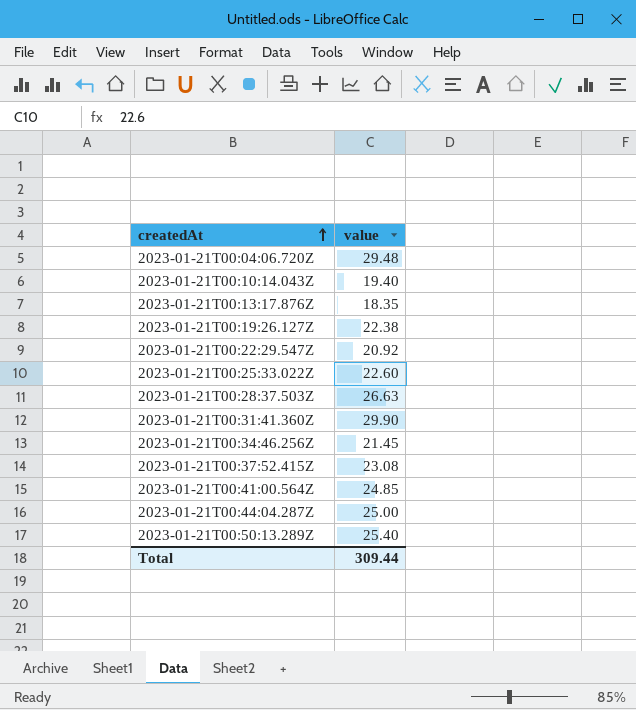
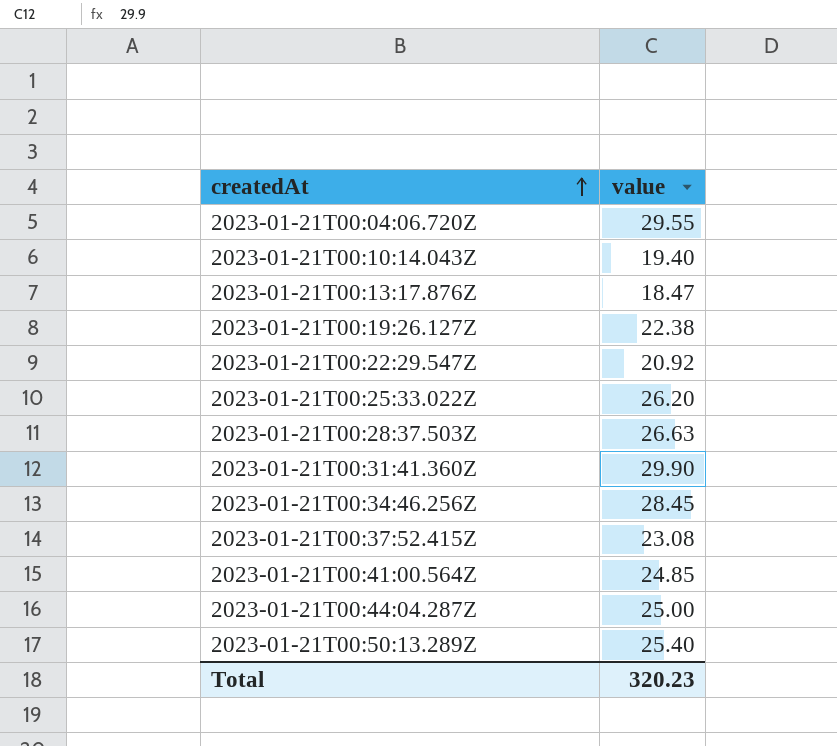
2023-01-21T00:04:06.720Z | value: 29.48 -> 29.55
2023-01-21T00:13:17.876Z | value: 18.35 -> 18.47
2023-01-21T00:25:33.022Z | value: 22.60 -> 26.20
2023-01-21T00:34:46.256Z | value: 21.45 -> 28.45
Total | value: 309.44 -> 320.23

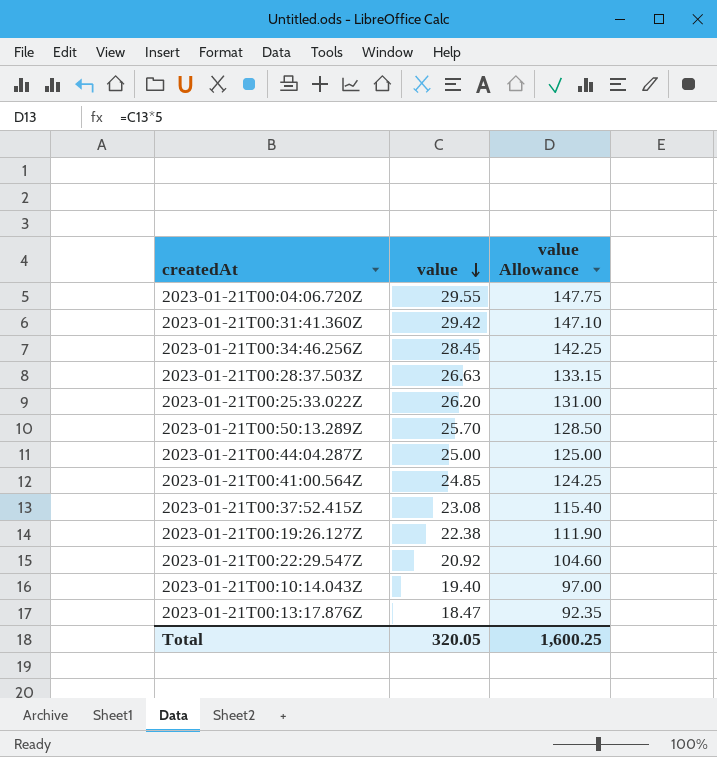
row order: createdAt ascending -> value descending
column value Allowance | formula: none -> [value] * 5
2023-01-21T00:31:41.360Z | value: 29.90 -> 29.42
2023-01-21T00:50:13.289Z | value: 25.40 -> 25.70
Total | value: 320.23 -> 320.05

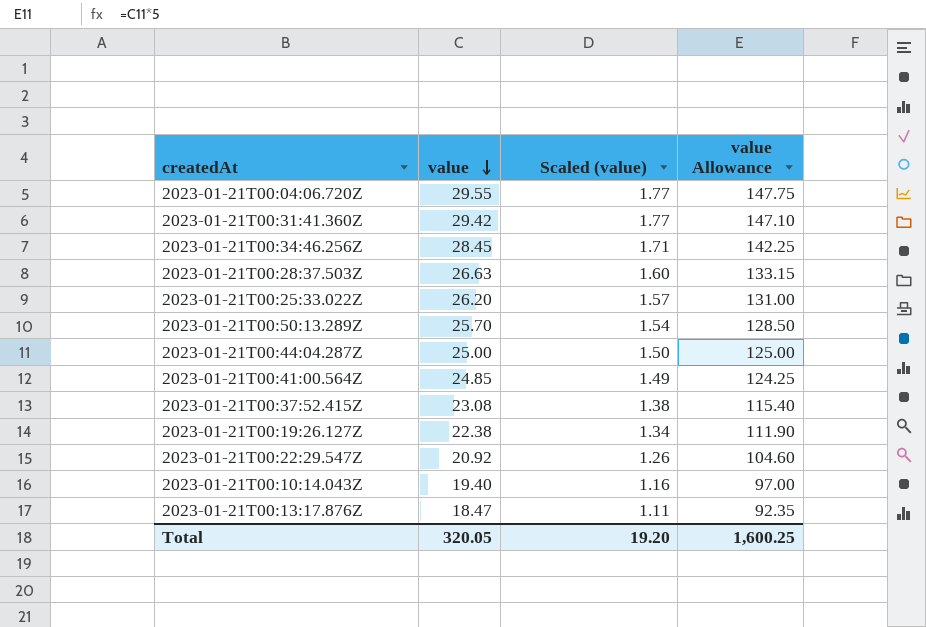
column Scaled (value) | formula: none -> [value] * 0.06

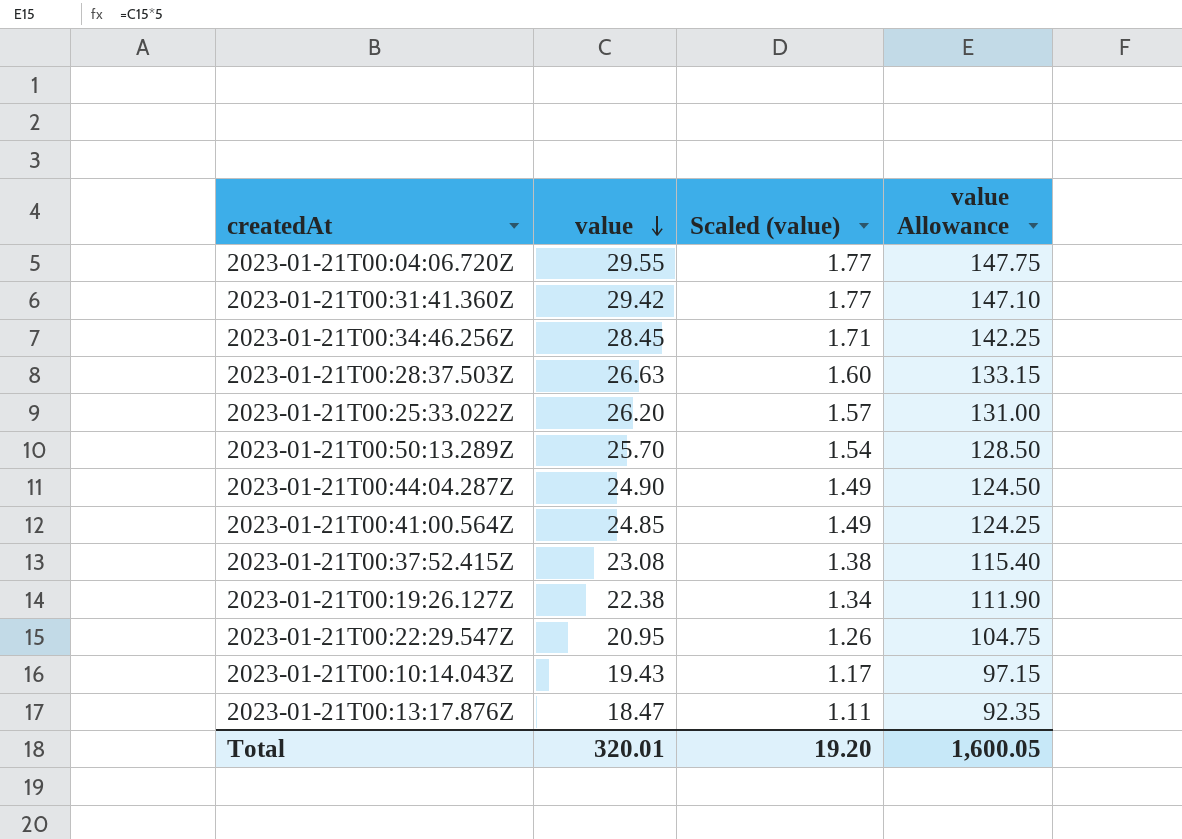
2023-01-21T00:44:04.287Z | value: 25.00 -> 24.90
2023-01-21T00:44:04.287Z | Scaled (value): 1.50 -> 1.49
2023-01-21T00:44:04.287Z | value Allowance: 125.00 -> 124.50
2023-01-21T00:22:29.547Z | value: 20.92 -> 20.95
2023-01-21T00:22:29.547Z | value Allowance: 104.60 -> 104.75
2023-01-21T00:10:14.043Z | value: 19.40 -> 19.43
2023-01-21T00:10:14.043Z | Scaled (value): 1.16 -> 1.17
2023-01-21T00:10:14.043Z | value Allowance: 97.00 -> 97.15
Total | value: 320.05 -> 320.01
Total | value Allowance: 1,600.25 -> 1,600.05

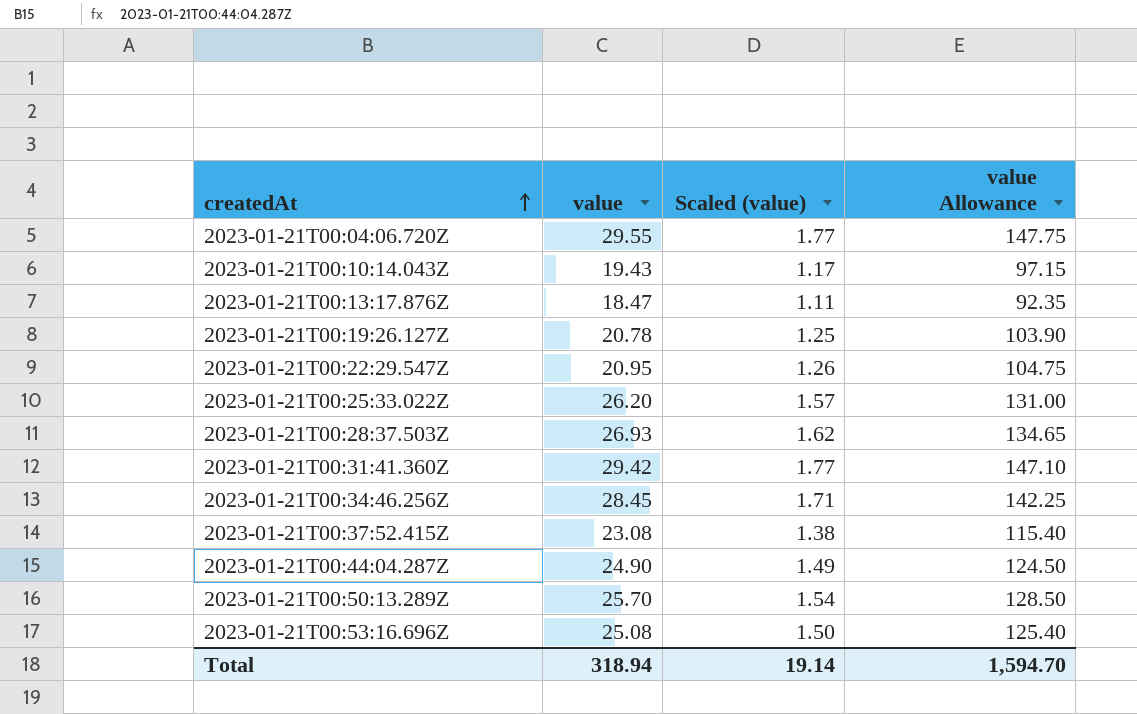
row order: value descending -> createdAt ascending
row 2023-01-21T00:41:00.564Z: 24.85 | 1.49 | 124.25 -> none
2023-01-21T00:19:26.127Z | value: 22.38 -> 20.78
2023-01-21T00:19:26.127Z | Scaled (value): 1.34 -> 1.25
2023-01-21T00:19:26.127Z | value Allowance: 111.90 -> 103.90
2023-01-21T00:28:37.503Z | value: 26.63 -> 26.93
2023-01-21T00:28:37.503Z | Scaled (value): 1.60 -> 1.62
2023-01-21T00:28:37.503Z | value Allowance: 133.15 -> 134.65
row 2023-01-21T00:53:16.696Z: none -> 25.08 | 1.50 | 125.40
Total | value: 320.01 -> 318.94
Total | Scaled (value): 19.20 -> 19.14
Total | value Allowance: 1,600.05 -> 1,594.70

